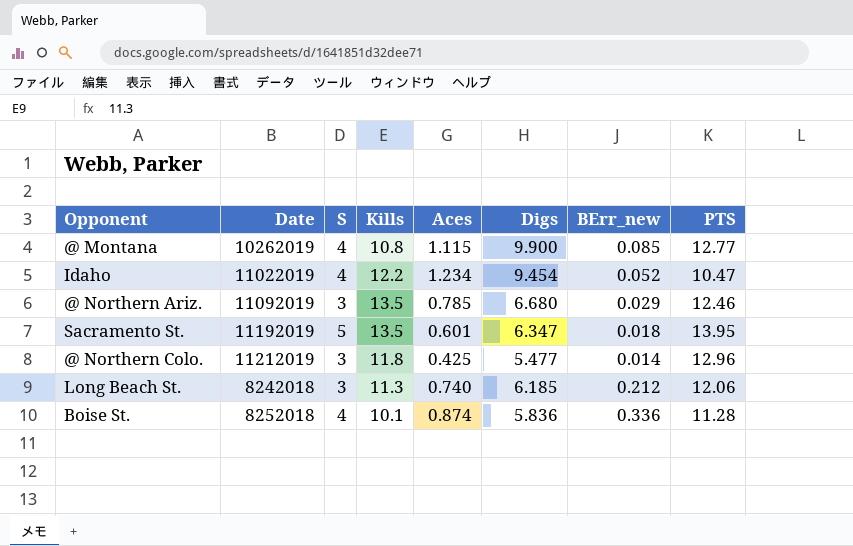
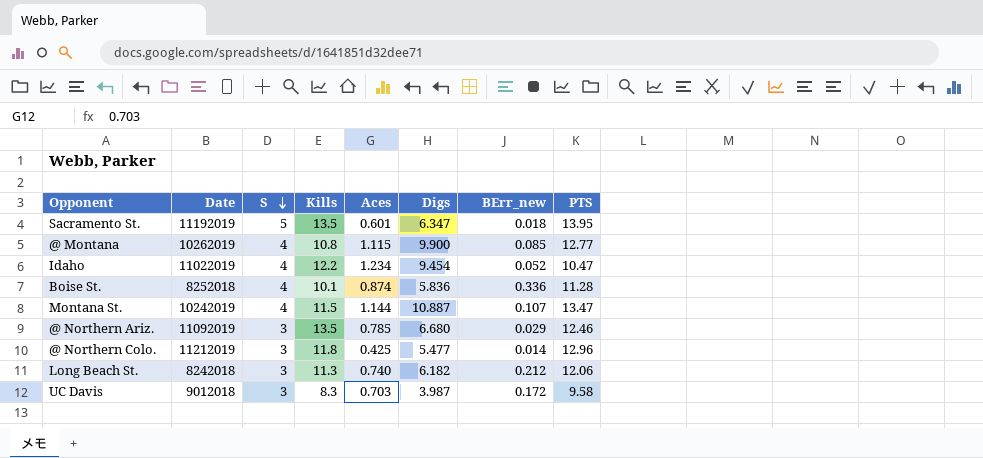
row order: none -> S descending
row Montana St.: none -> 10242019 | 4 | 11.5 | 1.144 | 10.887 | 0.107 | 13.47
Long Beach St. | Digs: 6.185 -> 6.182
row UC Davis: none -> 9012018 | 3 | 8.3 | 0.703 | 3.987 | 0.172 | 9.58

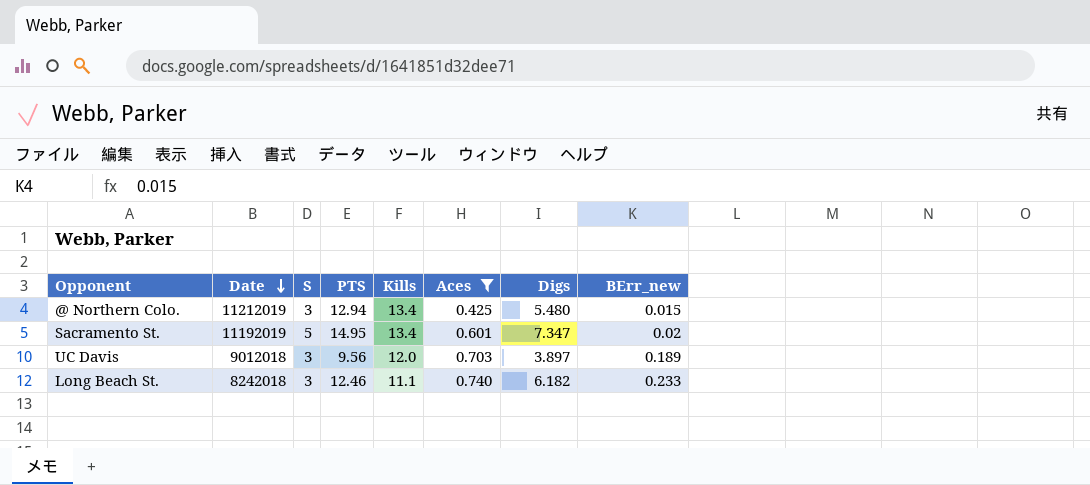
filter: none -> Aces <= 0.740
row order: S descending -> Date descending
column PTS | position: 8 -> 4
@ Northern Colo. | PTS: 12.96 -> 12.94
@ Northern Colo. | Kills: 11.8 -> 13.4
@ Northern Colo. | Digs: 5.477 -> 5.480
@ Northern Colo. | BErr_new: 0.014 -> 0.015
Sacramento St. | PTS: 13.95 -> 14.95
Sacramento St. | Kills: 13.5 -> 13.4
Sacramento St. | Digs: 6.347 -> 7.347
Sacramento St. | BErr_new: 0.018 -> 0.02
UC Davis | PTS: 9.58 -> 9.56
UC Davis | Kills: 8.3 -> 12.0
UC Davis | Digs: 3.987 -> 3.897
UC Davis | BErr_new: 0.172 -> 0.189
Long Beach St. | PTS: 12.06 -> 12.46
Long Beach St. | Kills: 11.3 -> 11.1
Long Beach St. | BErr_new: 0.212 -> 0.233

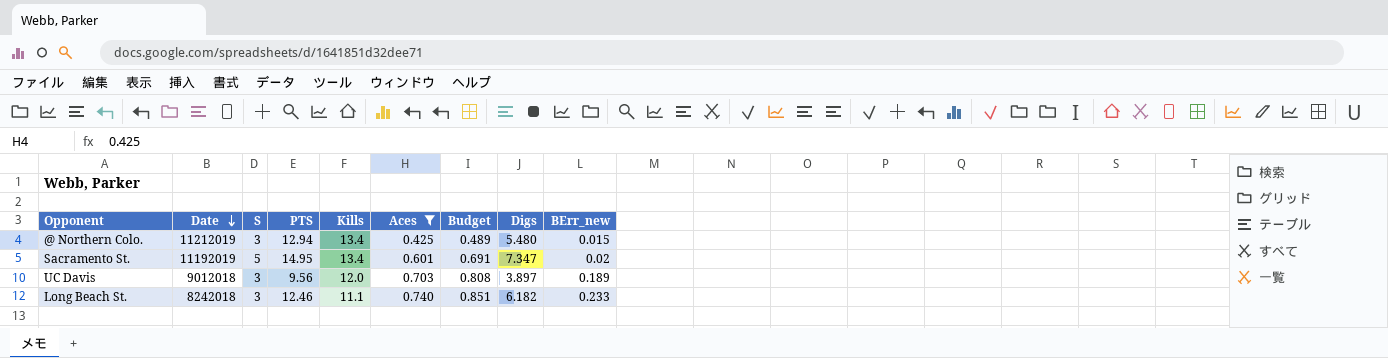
column Budget | formula: none -> [Aces] * 1.15

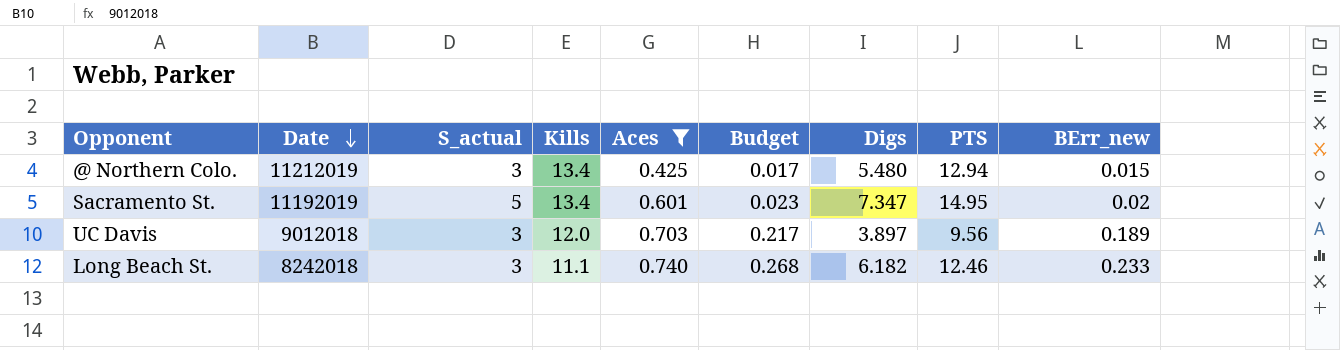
column name: S -> S_actual
column Budget | formula: [Aces] * 1.15 -> [BErr_new] * 1.15
column PTS | position: 4 -> 8

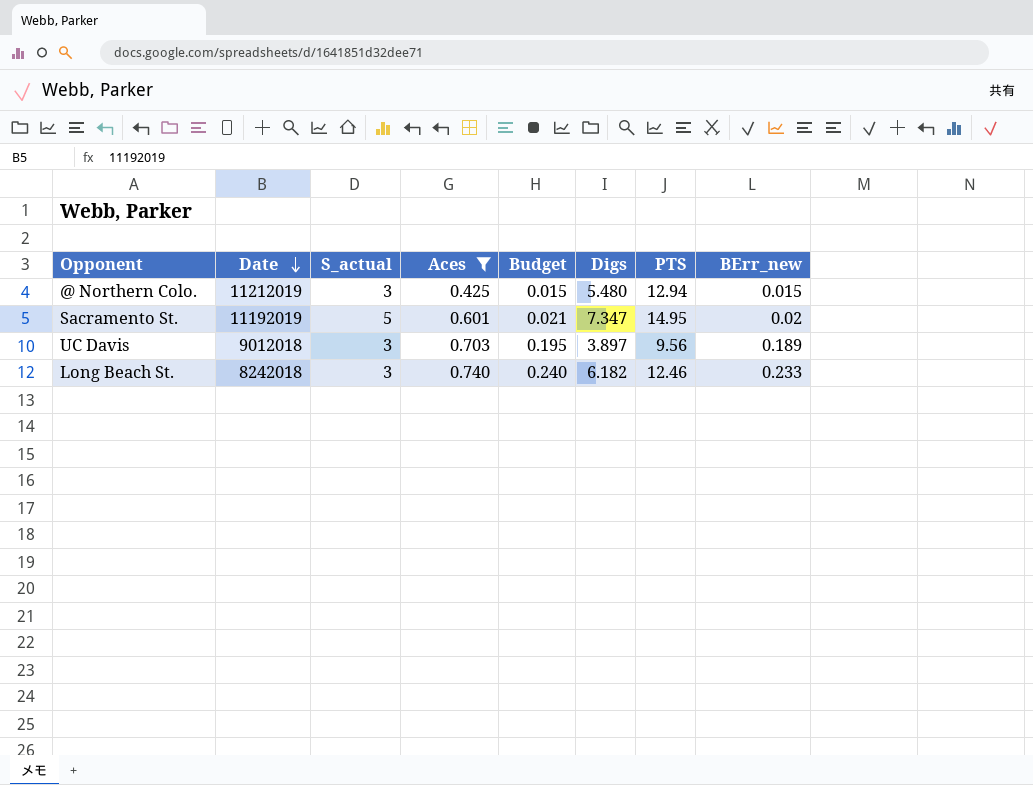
column Kills | position: 4 -> none
column Budget | formula: [BErr_new] * 1.15 -> [BErr_new] * 1.03

